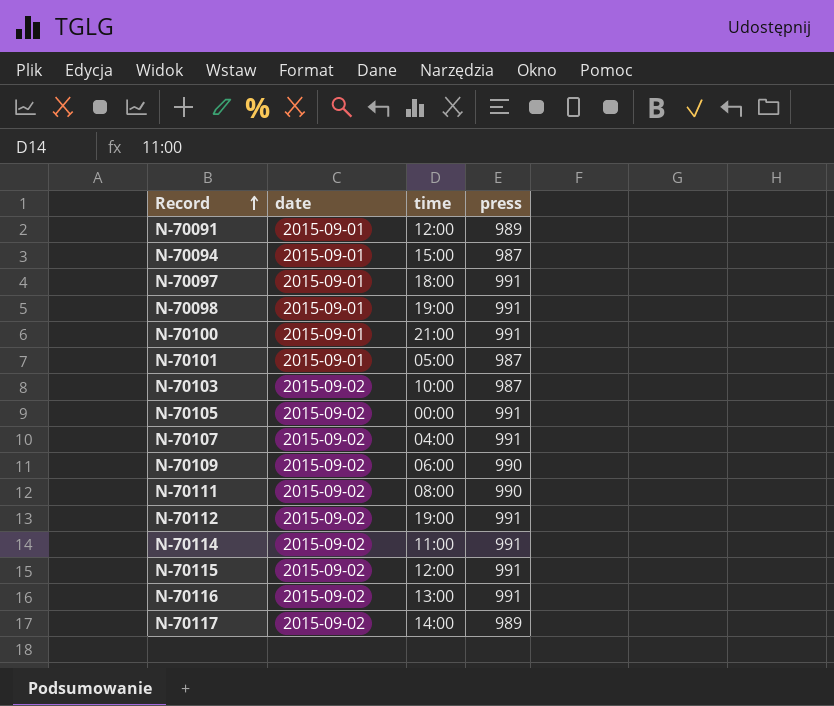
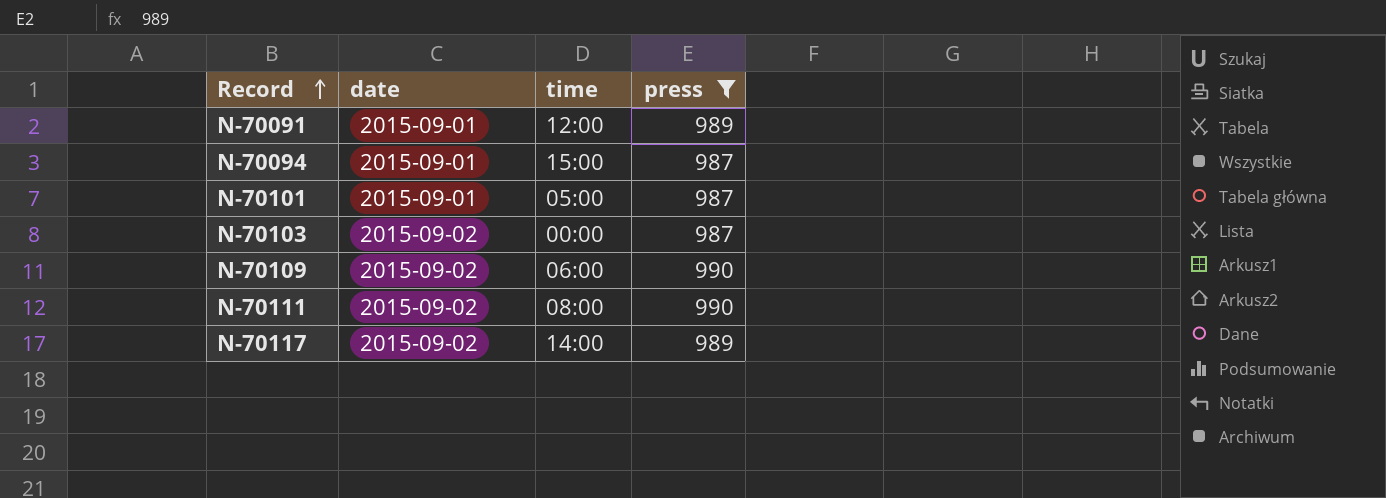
filter: none -> press != 991
N-70103 | time: 10:00 -> 00:00

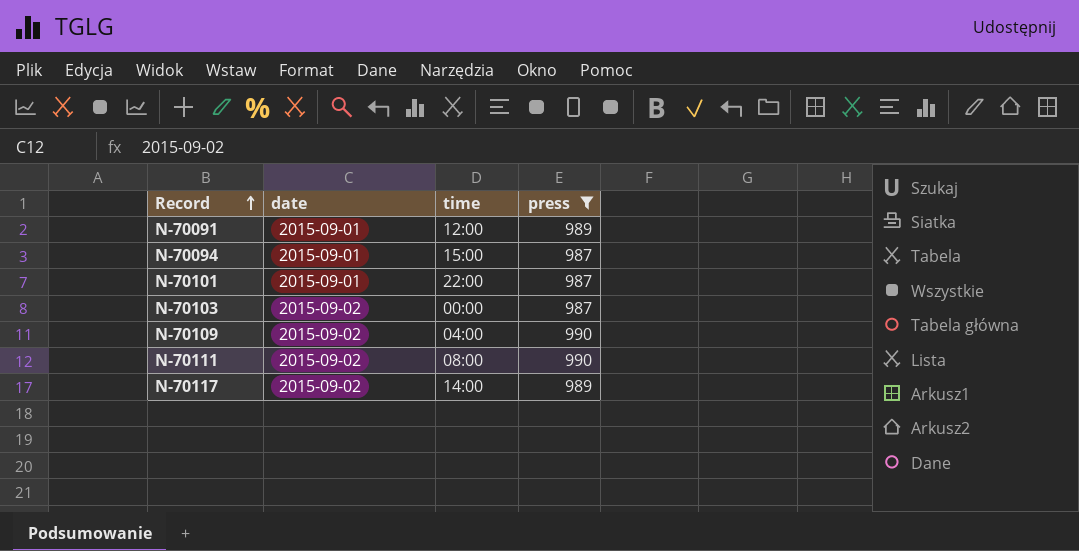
N-70101 | time: 05:00 -> 22:00
N-70109 | time: 06:00 -> 04:00

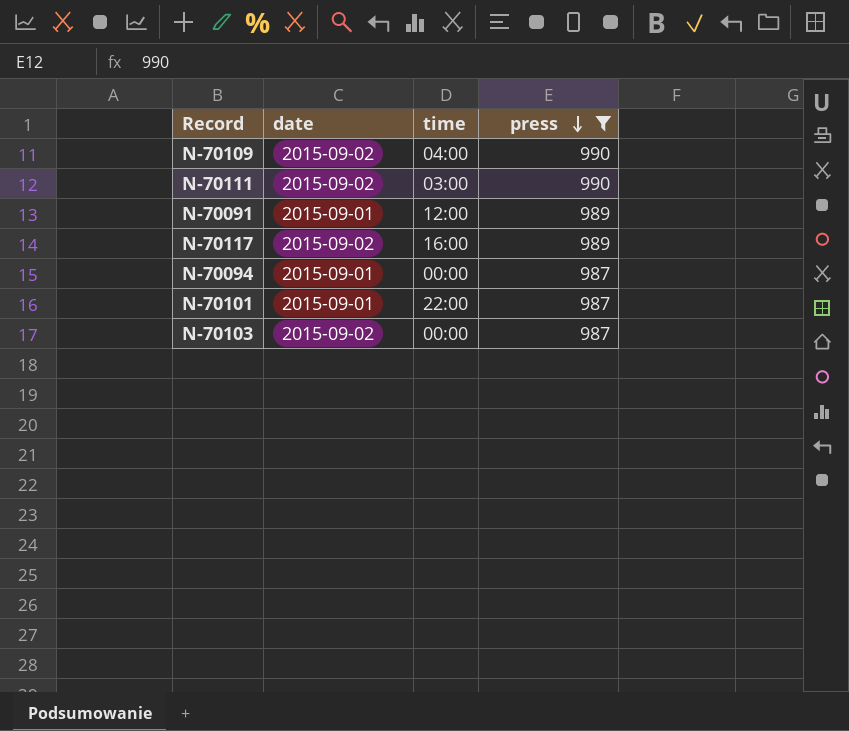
row order: Record ascending -> press descending
N-70111 | time: 08:00 -> 03:00
N-70117 | time: 14:00 -> 16:00
N-70094 | time: 15:00 -> 00:00

